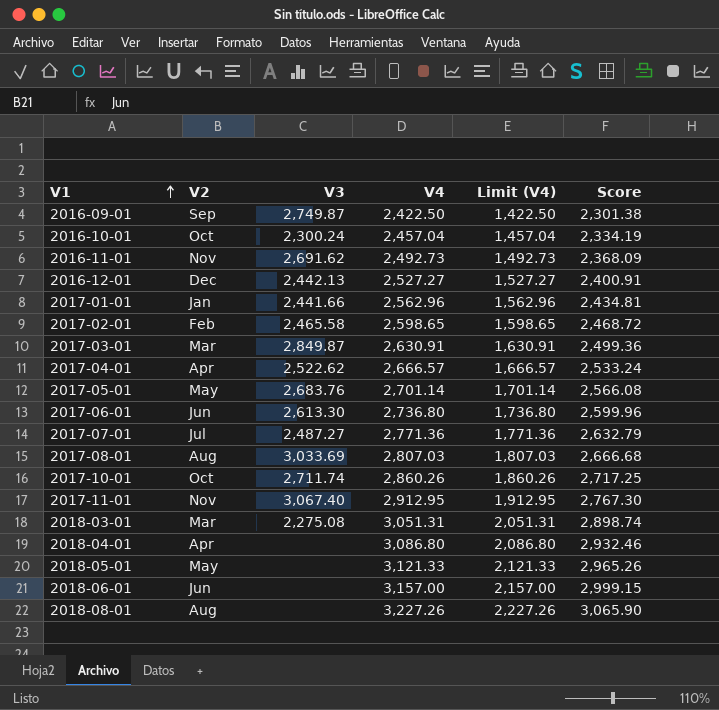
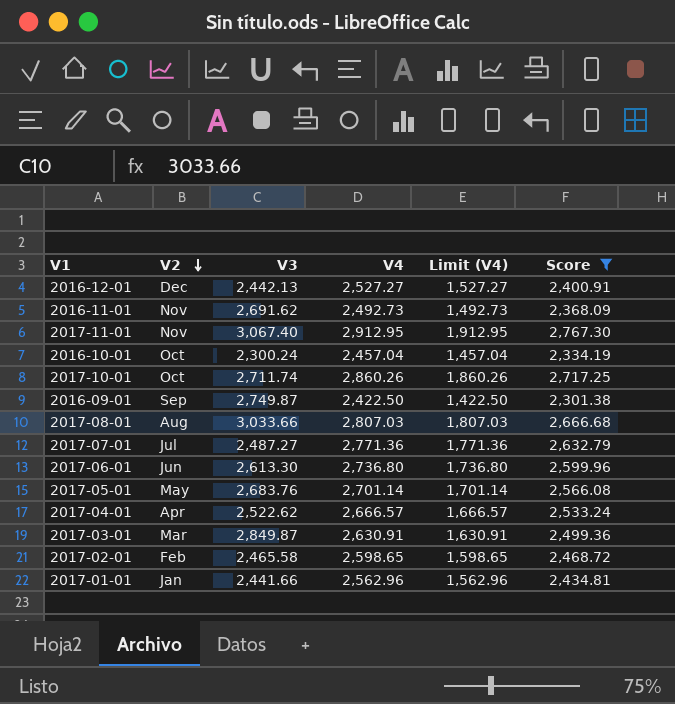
filter: none -> Score <= 2,767.30
row order: V1 ascending -> V2 descending
2017-08-01 | V3: 3,033.69 -> 3,033.66

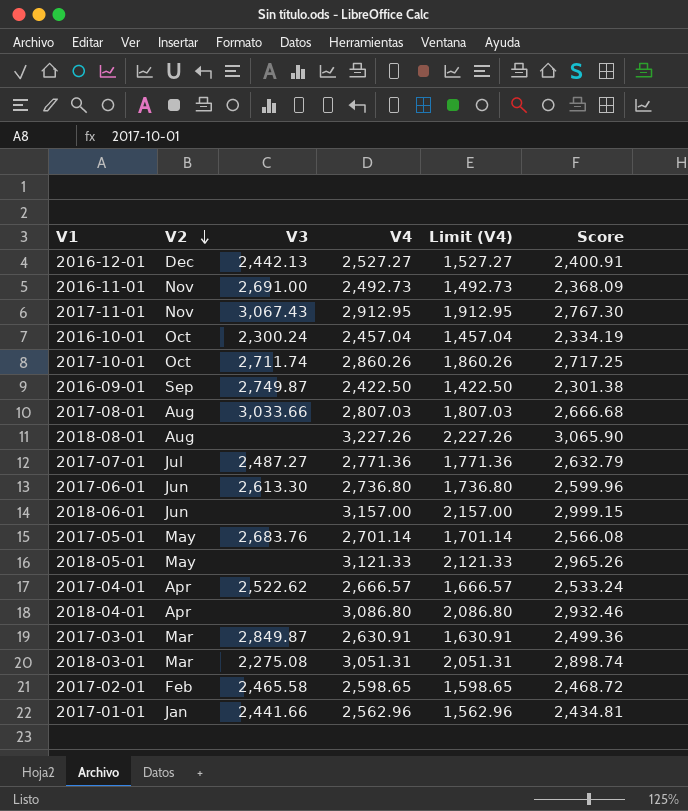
filter: Score <= 2,767.30 -> none
2016-11-01 | V3: 2,691.62 -> 2,691.00
2017-11-01 | V3: 3,067.40 -> 3,067.43

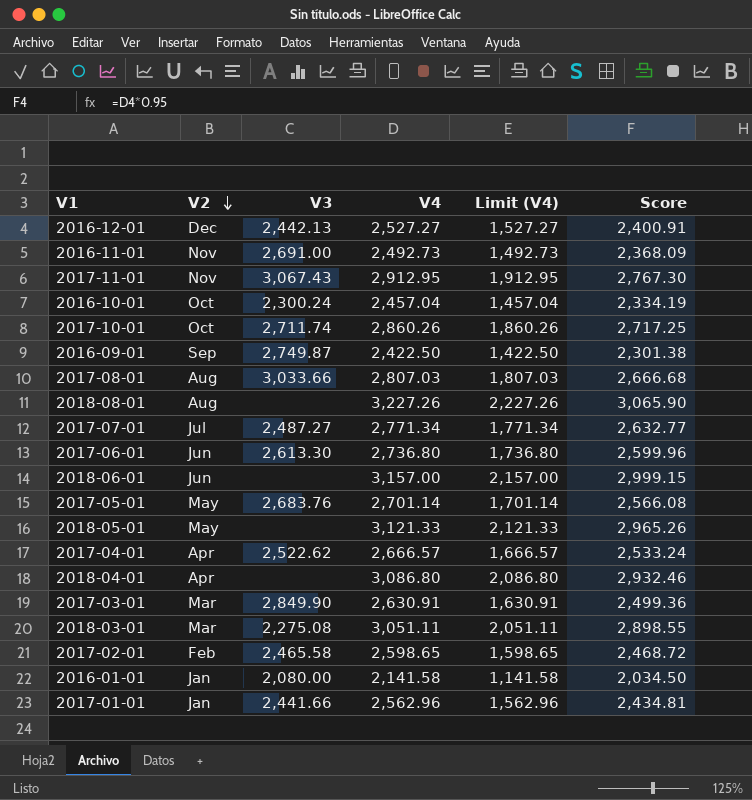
2017-07-01 | V4: 2,771.36 -> 2,771.34
2017-07-01 | Limit (V4): 1,771.36 -> 1,771.34
2017-07-01 | Score: 2,632.79 -> 2,632.77
2017-03-01 | V3: 2,849.87 -> 2,849.90
2018-03-01 | V4: 3,051.31 -> 3,051.11
2018-03-01 | Limit (V4): 2,051.31 -> 2,051.11
2018-03-01 | Score: 2,898.74 -> 2,898.55
row 2016-01-01: none -> Jan | 2,080.00 | 2,141.58 | 1,141.58 | 2,034.50

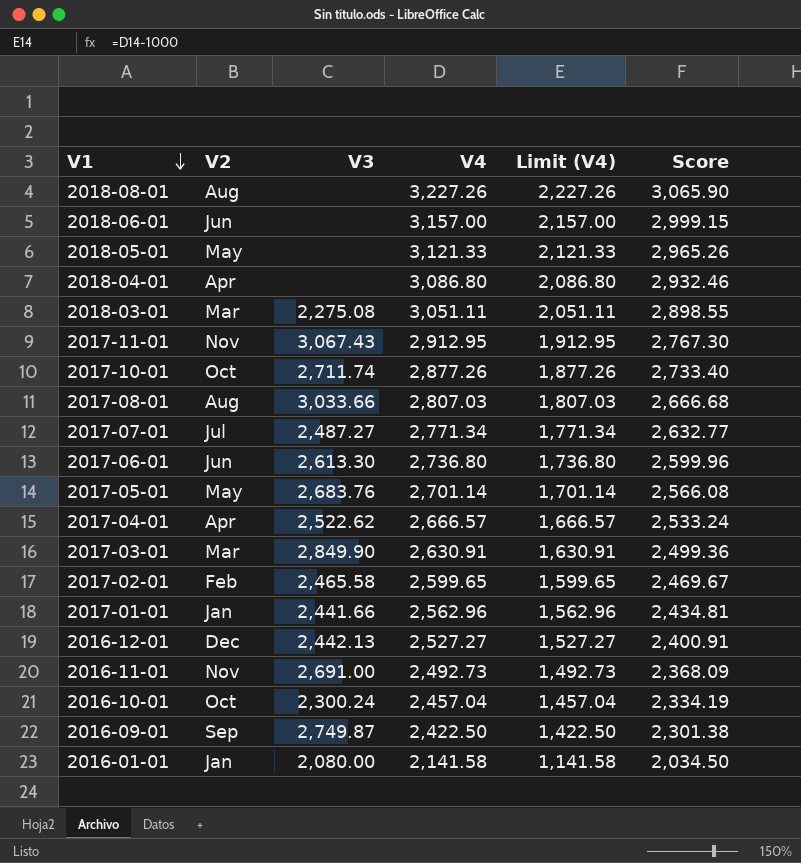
row order: V2 descending -> V1 descending
2017-10-01 | V4: 2,860.26 -> 2,877.26
2017-10-01 | Limit (V4): 1,860.26 -> 1,877.26
2017-10-01 | Score: 2,717.25 -> 2,733.40
2017-02-01 | V4: 2,598.65 -> 2,599.65
2017-02-01 | Limit (V4): 1,598.65 -> 1,599.65
2017-02-01 | Score: 2,468.72 -> 2,469.67

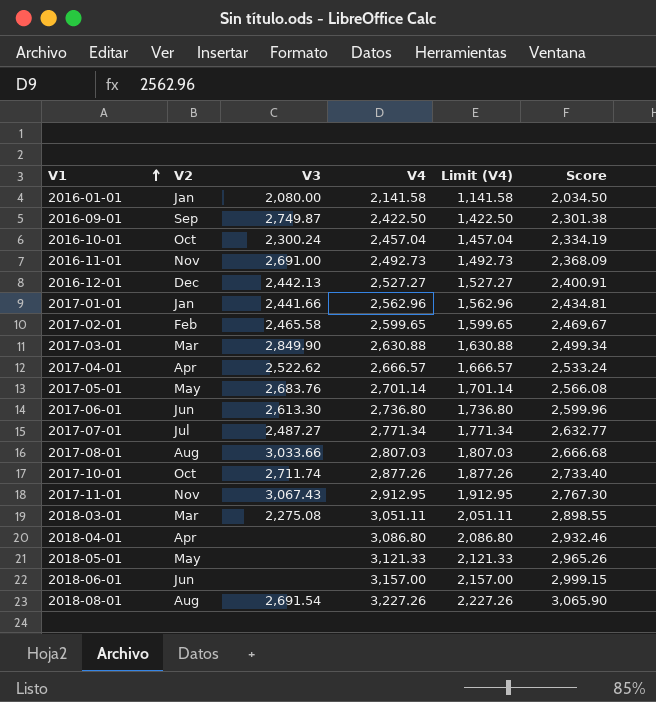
row order: V1 descending -> V1 ascending
2017-03-01 | V4: 2,630.91 -> 2,630.88
2017-03-01 | Limit (V4): 1,630.91 -> 1,630.88
2017-03-01 | Score: 2,499.36 -> 2,499.34
2018-08-01 | V3: none -> 2,691.54

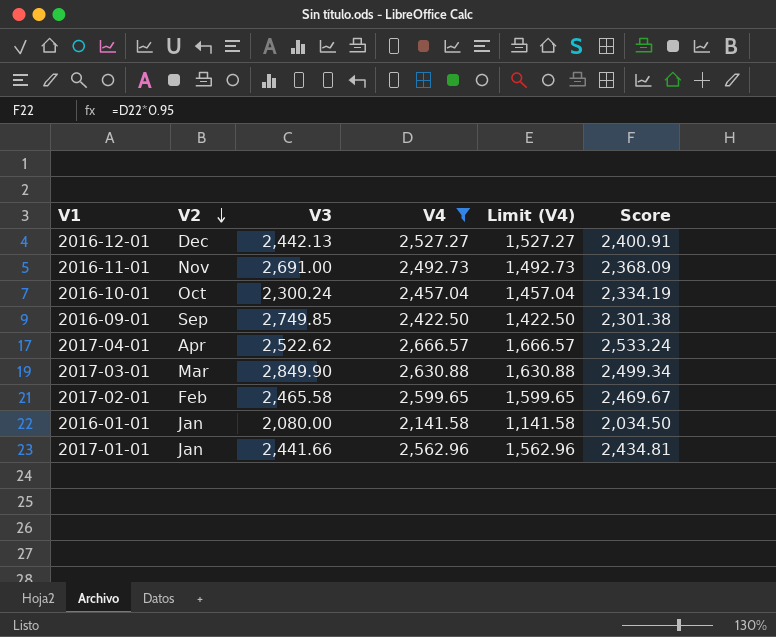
filter: none -> V4 <= 2,666.57
row order: V1 ascending -> V2 descending
2016-09-01 | V3: 2,749.87 -> 2,749.85

